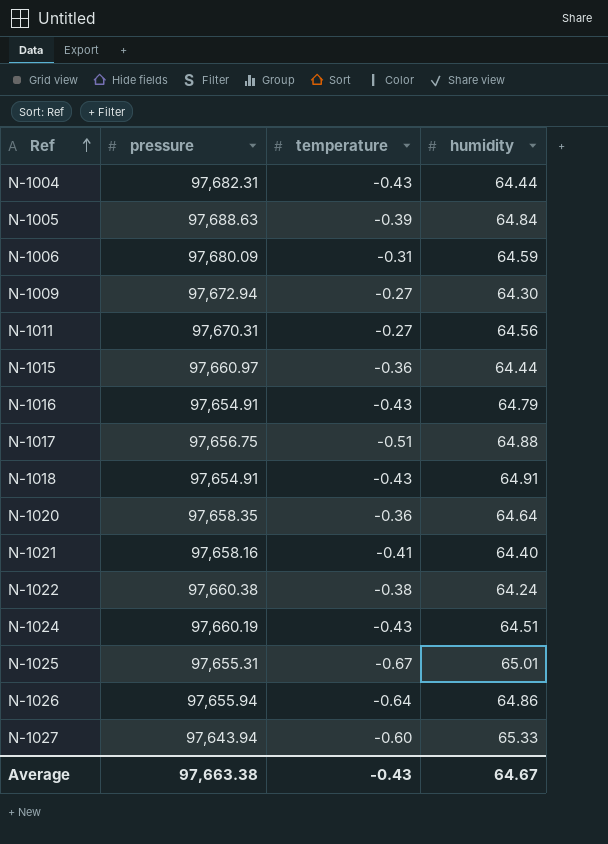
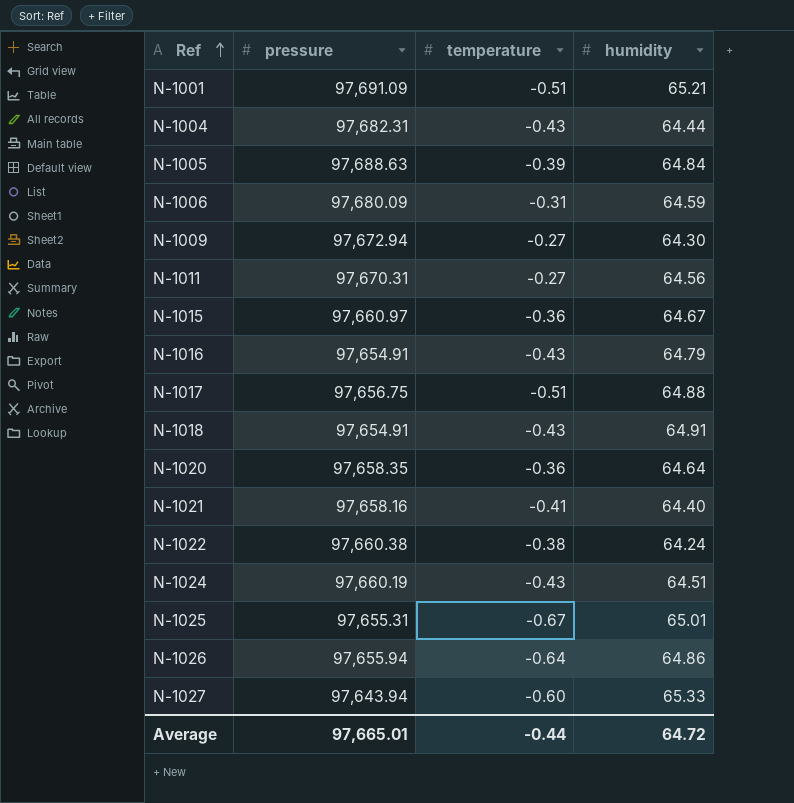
row N-1001: none -> 97,691.09 | -0.51 | 65.21
N-1015 | humidity: 64.44 -> 64.67
Average | pressure: 97,663.38 -> 97,665.01
Average | temperature: -0.43 -> -0.44
Average | humidity: 64.67 -> 64.72

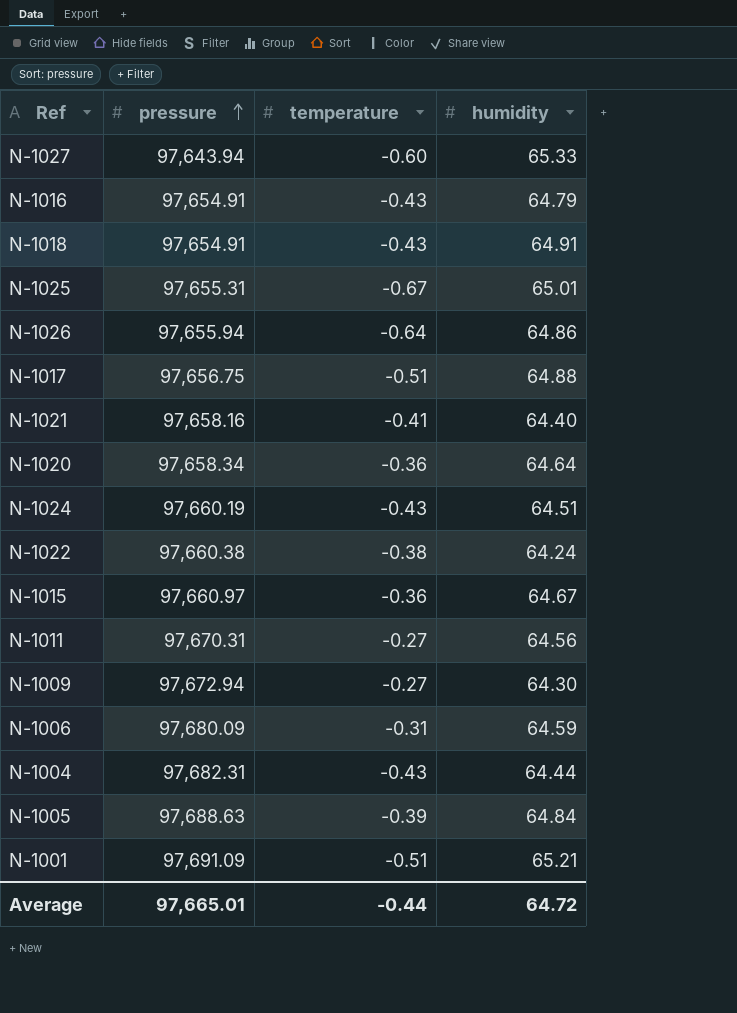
row order: Ref ascending -> pressure ascending
N-1020 | pressure: 97,658.35 -> 97,658.34

